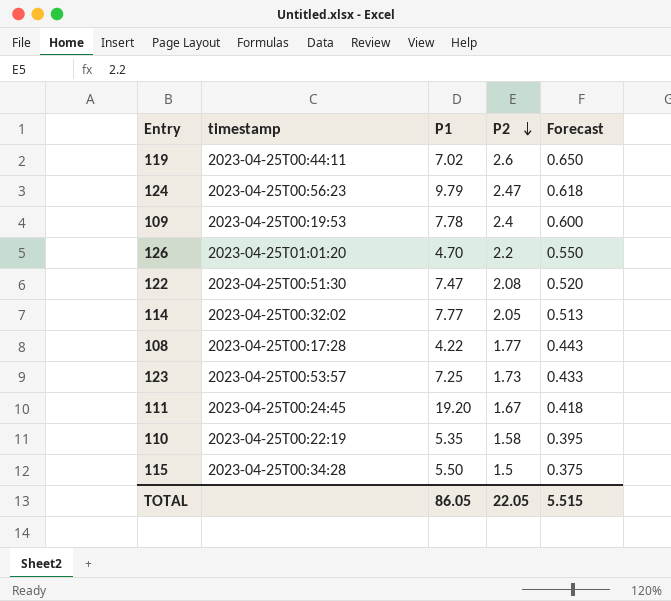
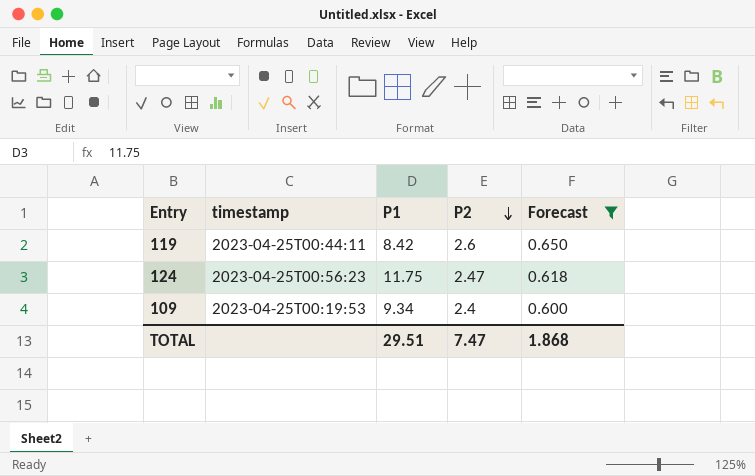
filter: none -> Forecast >= 0.600
119 | P1: 7.02 -> 8.42
124 | P1: 9.79 -> 11.75
109 | P1: 7.78 -> 9.34
TOTAL | P1: 86.05 -> 29.51
TOTAL | P2: 22.05 -> 7.47
TOTAL | Forecast: 5.515 -> 1.868

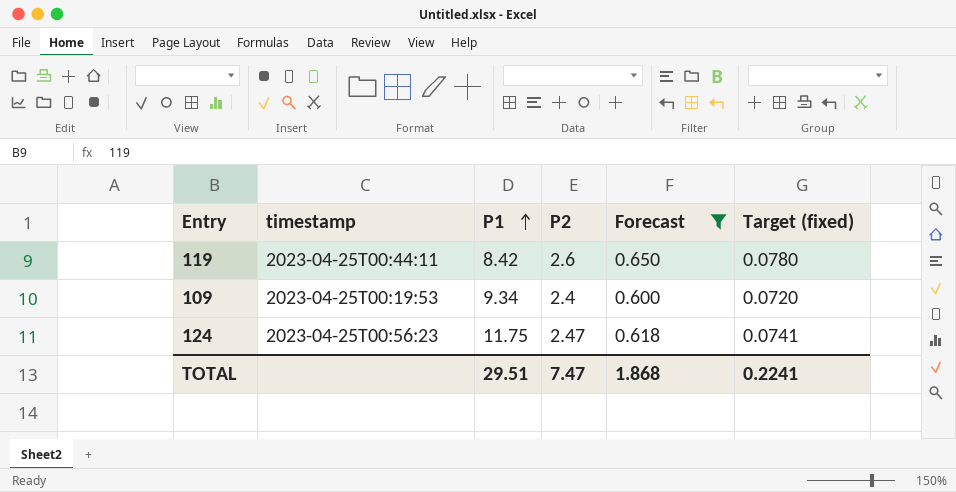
row order: P2 descending -> P1 ascending
column Target (fixed) | formula: none -> [P2] * 0.03

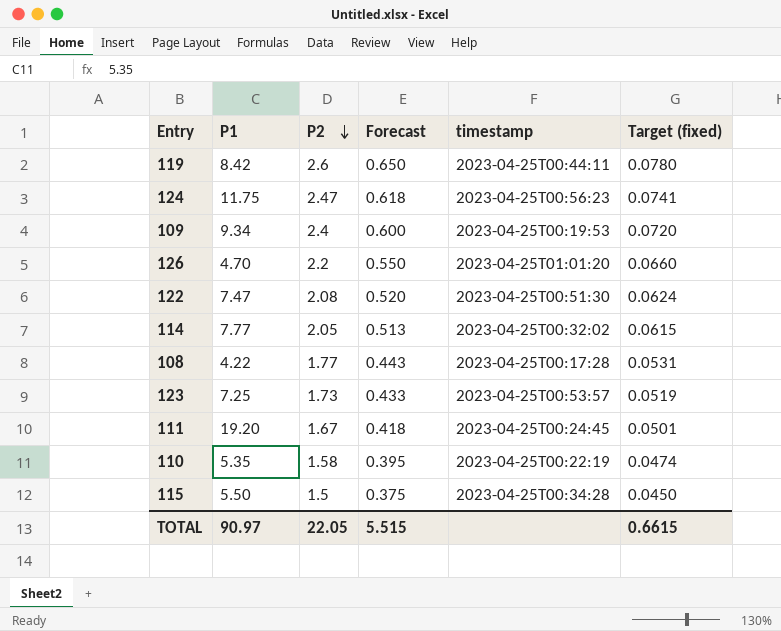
filter: Forecast >= 0.600 -> none
row order: P1 ascending -> P2 descending
column timestamp | position: 2 -> 5
TOTAL | P1: 29.51 -> 90.97
TOTAL | P2: 7.47 -> 22.05
TOTAL | Forecast: 1.868 -> 5.515
TOTAL | Target (fixed): 0.2241 -> 0.6615

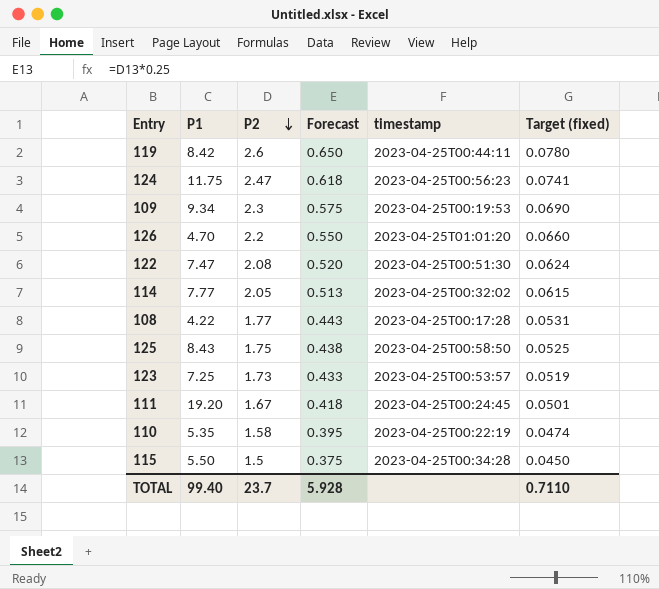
109 | P2: 2.4 -> 2.3
109 | Forecast: 0.600 -> 0.575
109 | Target (fixed): 0.0720 -> 0.0690
row 125: none -> 8.43 | 1.75 | 0.438 | 2023-04-25T00:58:50 | 0.0525
TOTAL | P1: 90.97 -> 99.40
TOTAL | P2: 22.05 -> 23.7
TOTAL | Forecast: 5.515 -> 5.928
TOTAL | Target (fixed): 0.6615 -> 0.7110

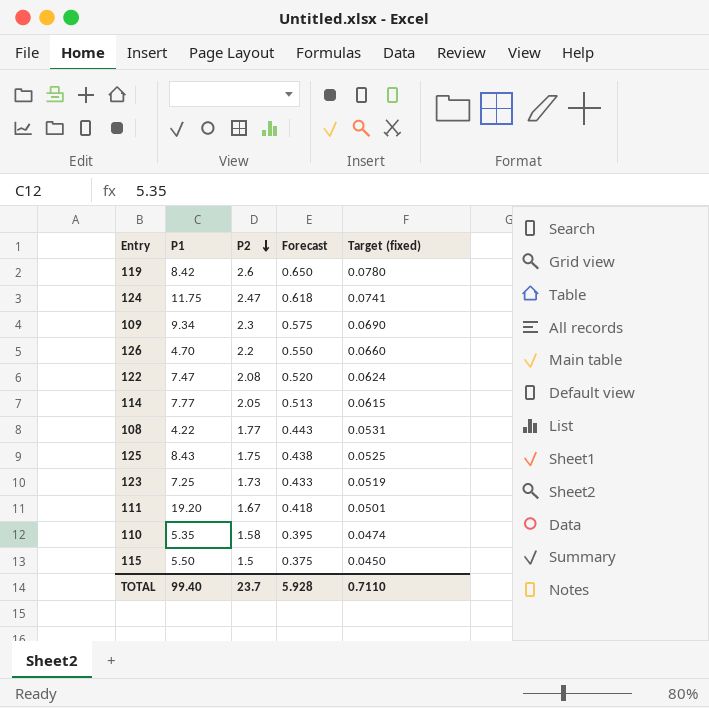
column timestamp | position: 5 -> none

